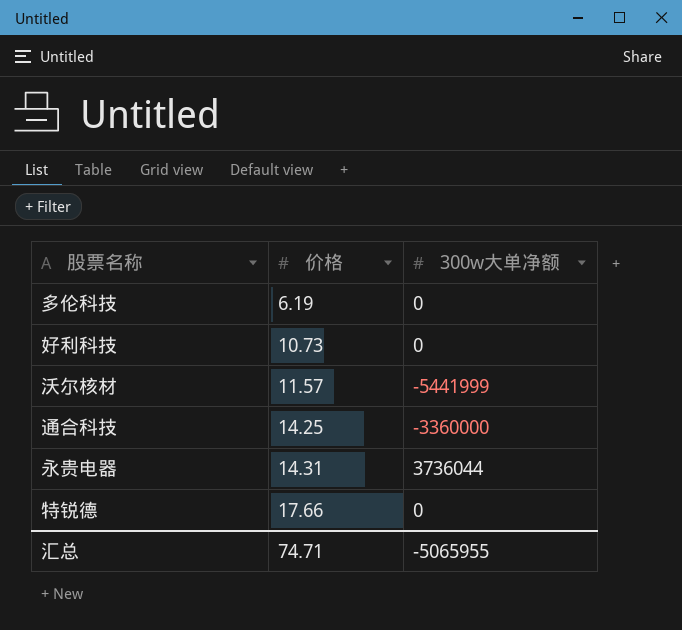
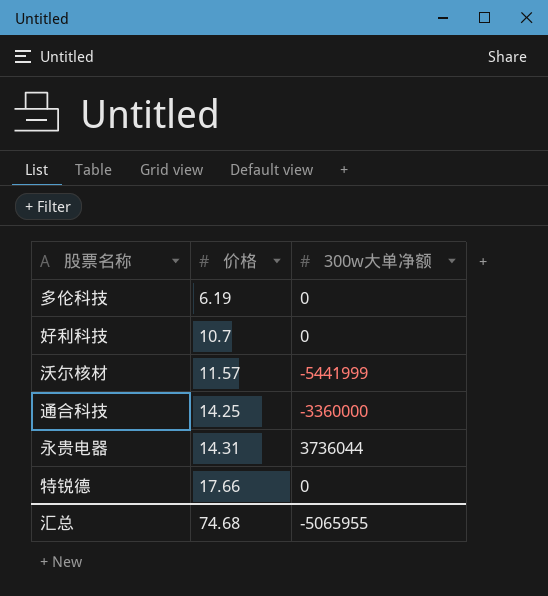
好利科技 | 价格: 10.73 -> 10.7
汇总 | 价格: 74.71 -> 74.68

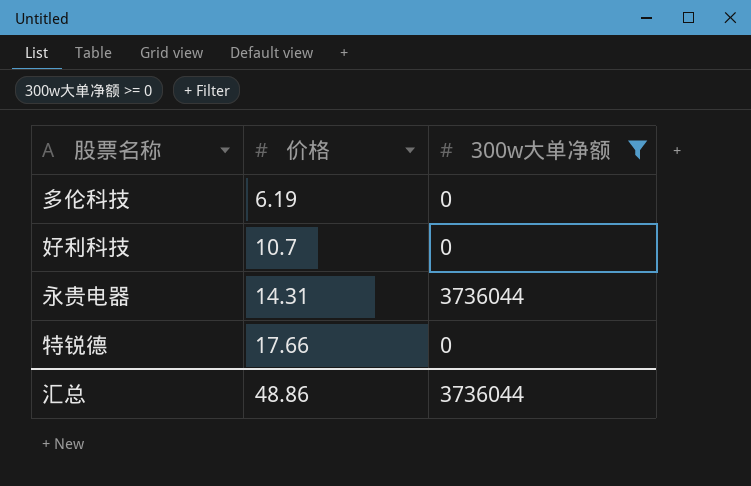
filter: none -> 300w大单净额 >= 0
汇总 | 价格: 74.68 -> 48.86
汇总 | 300w大单净额: -5065955 -> 3736044

